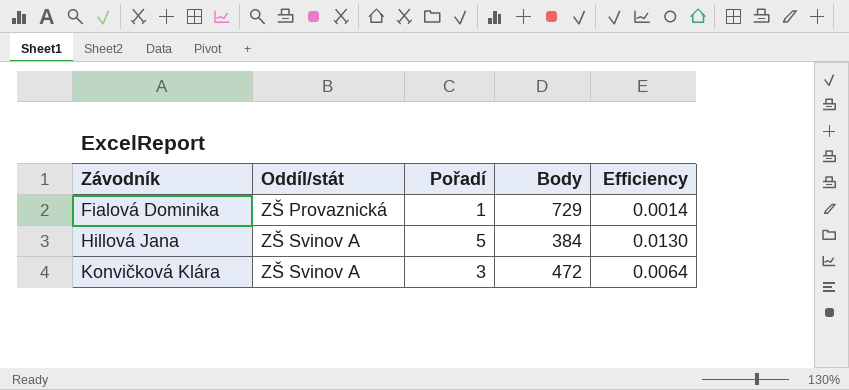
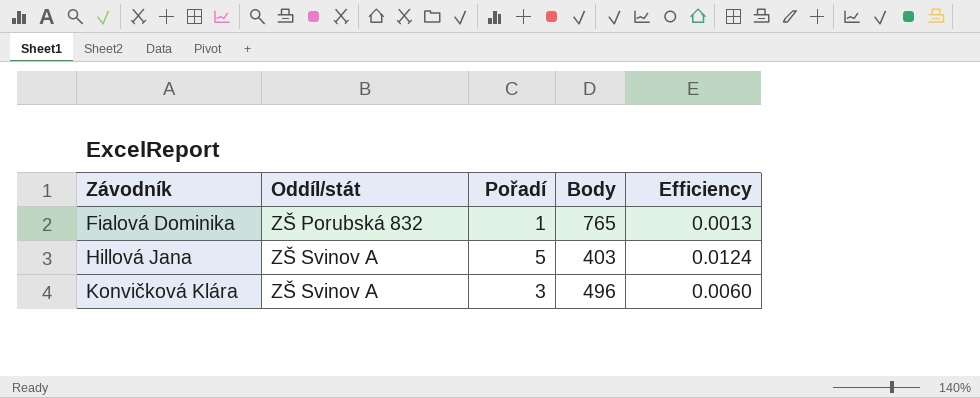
Fialová Dominika | Oddíl/stát: ZŠ Provaznická -> ZŠ Porubská 832
Fialová Dominika | Body: 729 -> 765
Fialová Dominika | Efficiency: 0.0014 -> 0.0013
Hillová Jana | Body: 384 -> 403
Hillová Jana | Efficiency: 0.0130 -> 0.0124
Konvičková Klára | Body: 472 -> 496
Konvičková Klára | Efficiency: 0.0064 -> 0.0060

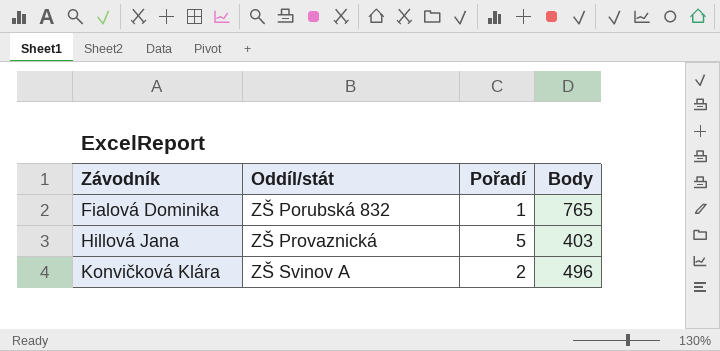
column Efficiency | formula: [Pořadí] / [Body] -> none
Hillová Jana | Oddíl/stát: ZŠ Svinov A -> ZŠ Provaznická
Konvičková Klára | Pořadí: 3 -> 2

